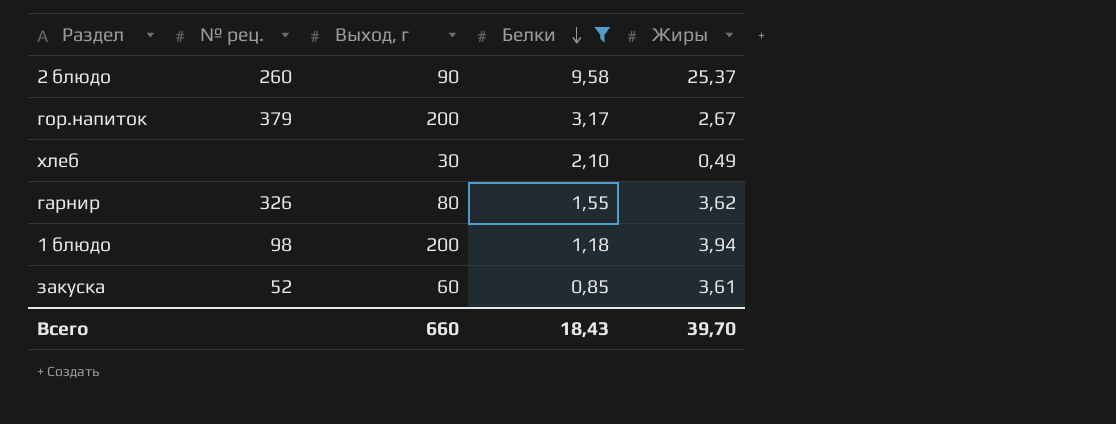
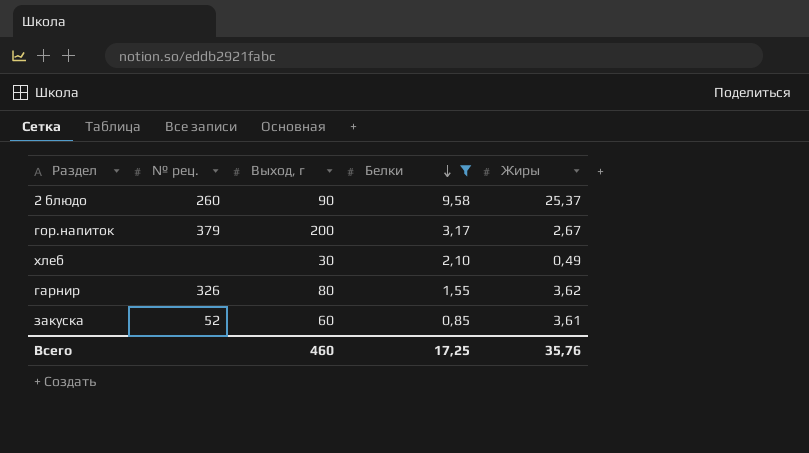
row 1 блюдо: 98 | 200 | 1,18 | 3,94 -> none
Всего | Выход, г: 660 -> 460
Всего | Белки: 18,43 -> 17,25
Всего | Жиры: 39,70 -> 35,76

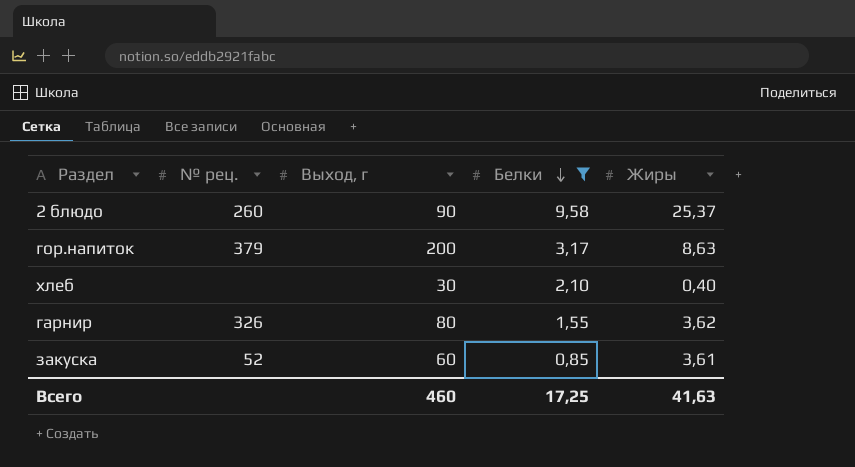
гор.напиток | Жиры: 2,67 -> 8,63
хлеб | Жиры: 0,49 -> 0,40
Всего | Жиры: 35,76 -> 41,63

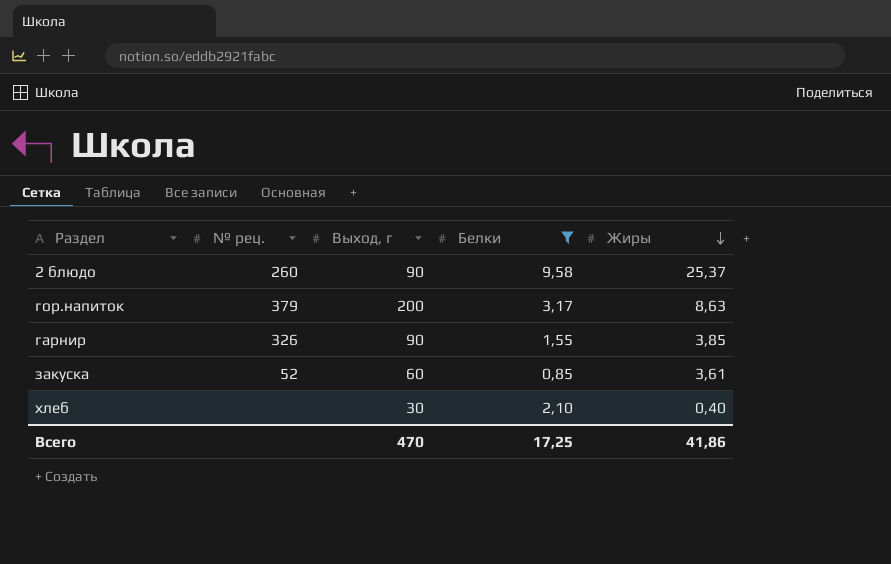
row order: Белки descending -> Жиры descending
гарнир | Выход, г: 80 -> 90
гарнир | Жиры: 3,62 -> 3,85
Всего | Выход, г: 460 -> 470
Всего | Жиры: 41,63 -> 41,86

